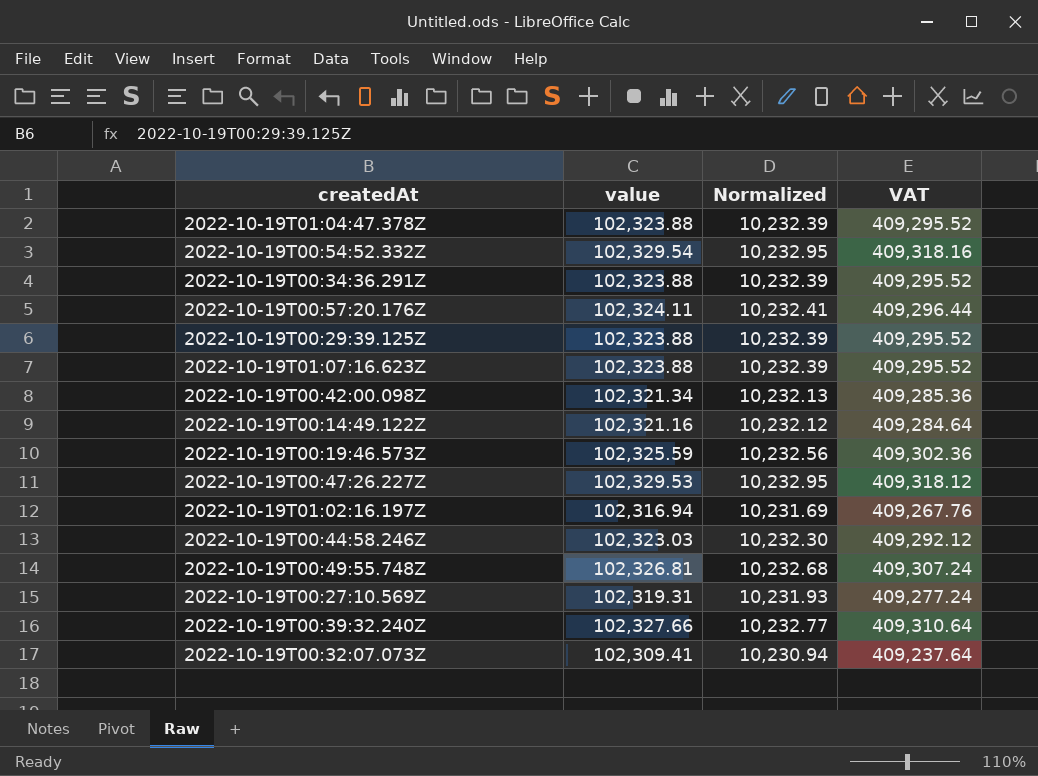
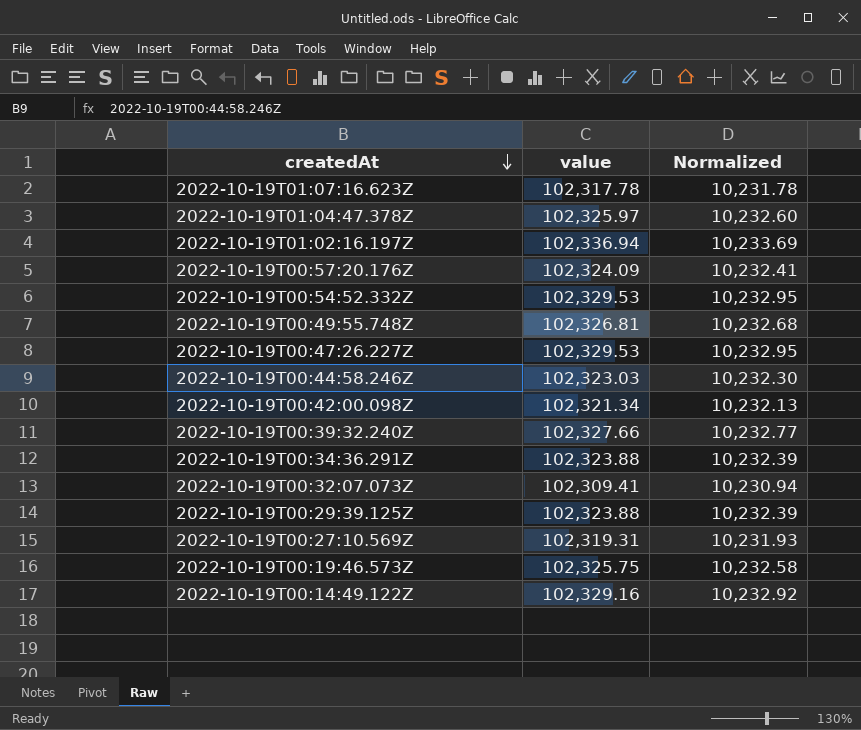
row order: none -> createdAt descending
column VAT | formula: [value] * 4 -> none
2022-10-19T01:07:16.623Z | value: 102,323.88 -> 102,317.78
2022-10-19T01:07:16.623Z | Normalized: 10,232.39 -> 10,231.78
2022-10-19T01:04:47.378Z | value: 102,323.88 -> 102,325.97
2022-10-19T01:04:47.378Z | Normalized: 10,232.39 -> 10,232.60
2022-10-19T01:02:16.197Z | value: 102,316.94 -> 102,336.94
2022-10-19T01:02:16.197Z | Normalized: 10,231.69 -> 10,233.69
2022-10-19T00:57:20.176Z | value: 102,324.11 -> 102,324.09
2022-10-19T00:54:52.332Z | value: 102,329.54 -> 102,329.53
2022-10-19T00:19:46.573Z | value: 102,325.59 -> 102,325.75
2022-10-19T00:19:46.573Z | Normalized: 10,232.56 -> 10,232.58
2022-10-19T00:14:49.122Z | value: 102,321.16 -> 102,329.16
2022-10-19T00:14:49.122Z | Normalized: 10,232.12 -> 10,232.92

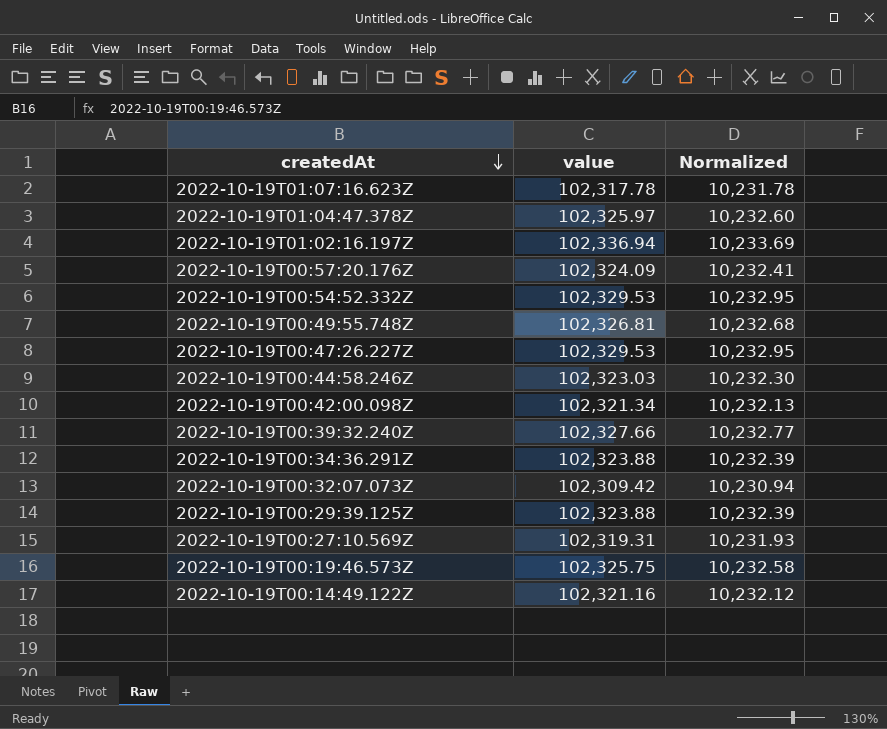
2022-10-19T00:32:07.073Z | value: 102,309.41 -> 102,309.42
2022-10-19T00:14:49.122Z | value: 102,329.16 -> 102,321.16
2022-10-19T00:14:49.122Z | Normalized: 10,232.92 -> 10,232.12

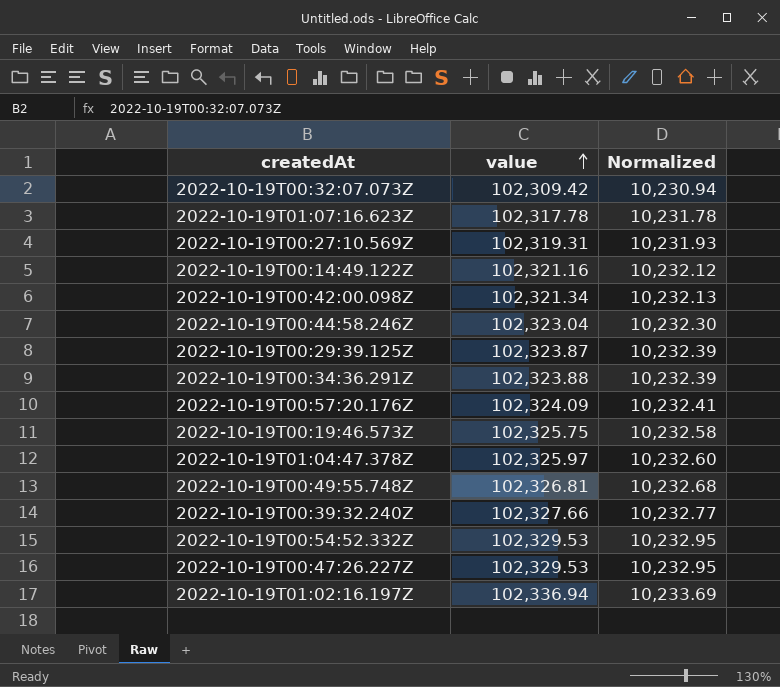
row order: createdAt descending -> value ascending
2022-10-19T00:44:58.246Z | value: 102,323.03 -> 102,323.04
2022-10-19T00:29:39.125Z | value: 102,323.88 -> 102,323.87

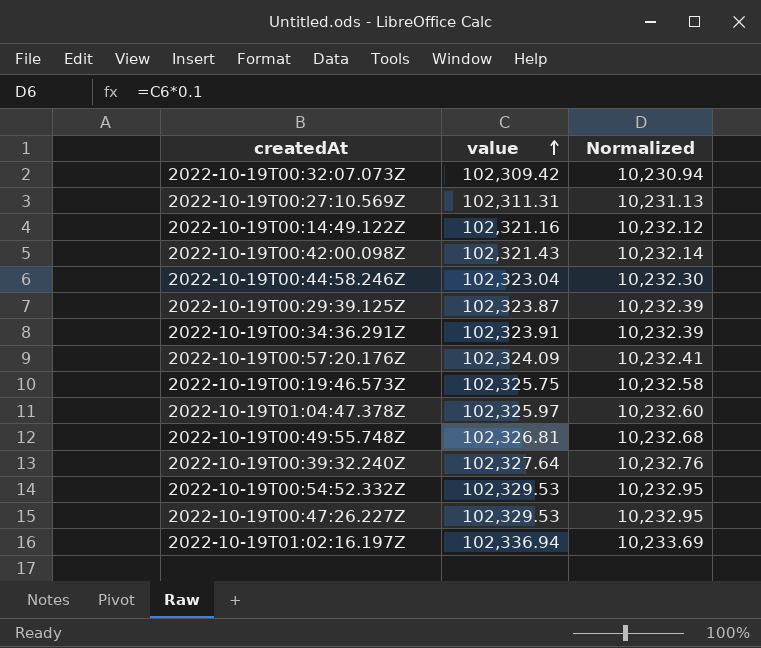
row 2022-10-19T01:07:16.623Z: 102,317.78 | 10,231.78 -> none
2022-10-19T00:27:10.569Z | value: 102,319.31 -> 102,311.31
2022-10-19T00:27:10.569Z | Normalized: 10,231.93 -> 10,231.13
2022-10-19T00:42:00.098Z | value: 102,321.34 -> 102,321.43
2022-10-19T00:42:00.098Z | Normalized: 10,232.13 -> 10,232.14
2022-10-19T00:34:36.291Z | value: 102,323.88 -> 102,323.91
2022-10-19T00:39:32.240Z | value: 102,327.66 -> 102,327.64
2022-10-19T00:39:32.240Z | Normalized: 10,232.77 -> 10,232.76

